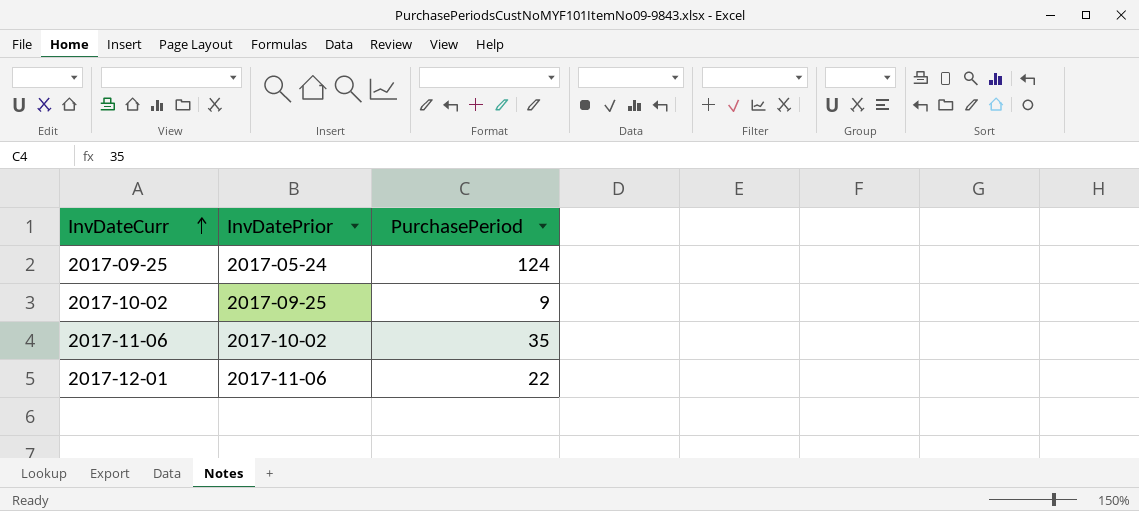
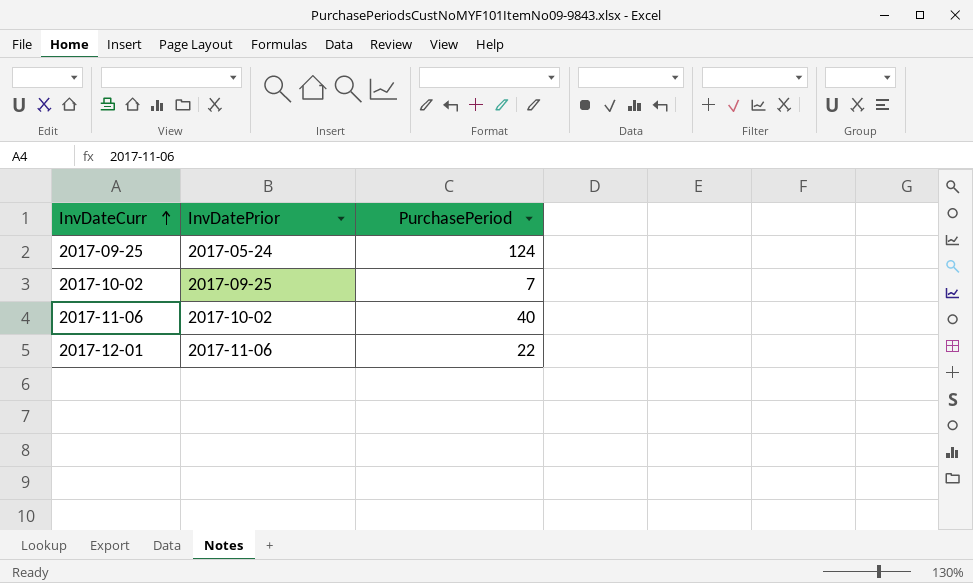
2017-10-02 | PurchasePeriod: 9 -> 7
2017-11-06 | PurchasePeriod: 35 -> 40

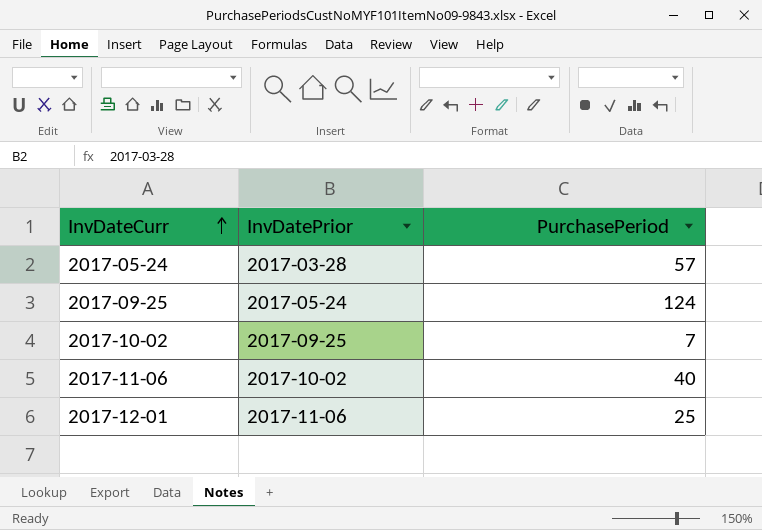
row 2017-05-24: none -> 2017-03-28 | 57
2017-12-01 | PurchasePeriod: 22 -> 25

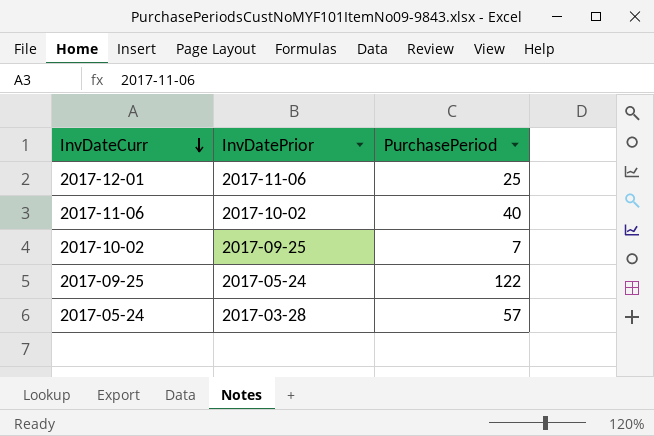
row order: InvDateCurr ascending -> InvDateCurr descending
2017-09-25 | PurchasePeriod: 124 -> 122

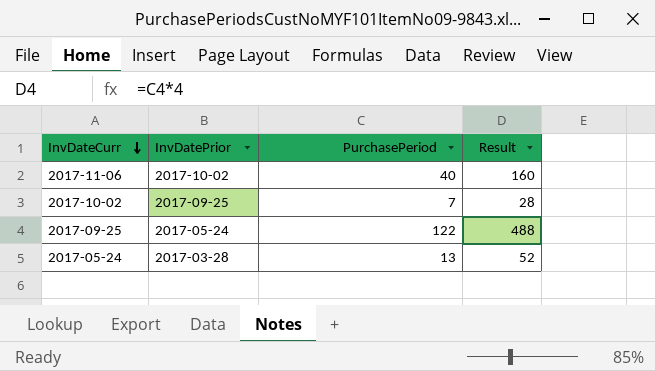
column Result | formula: none -> [PurchasePeriod] * 4
row 2017-12-01: 2017-11-06 | 25 -> none
2017-05-24 | PurchasePeriod: 57 -> 13

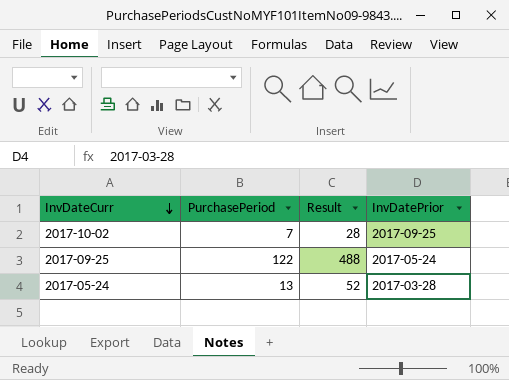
column InvDatePrior | position: 2 -> 4
row 2017-11-06: 2017-10-02 | 40 | 160 -> none

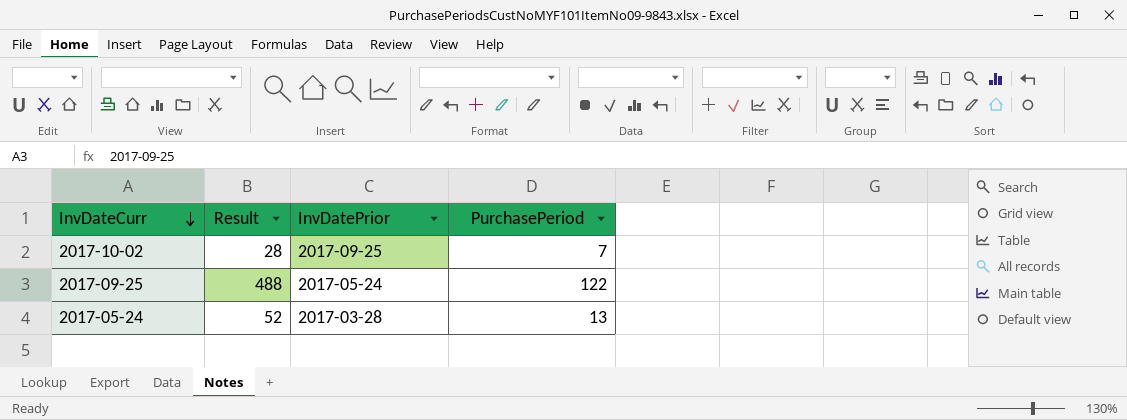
column PurchasePeriod | position: 2 -> 4

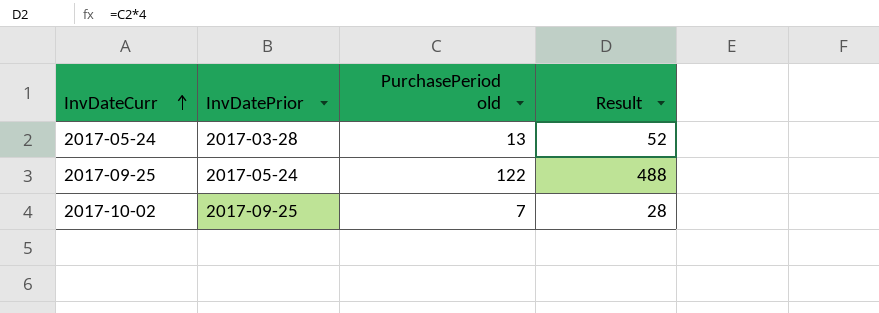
row order: InvDateCurr descending -> InvDateCurr ascending
column name: PurchasePeriod -> PurchasePeriod old
column Result | position: 2 -> 4

